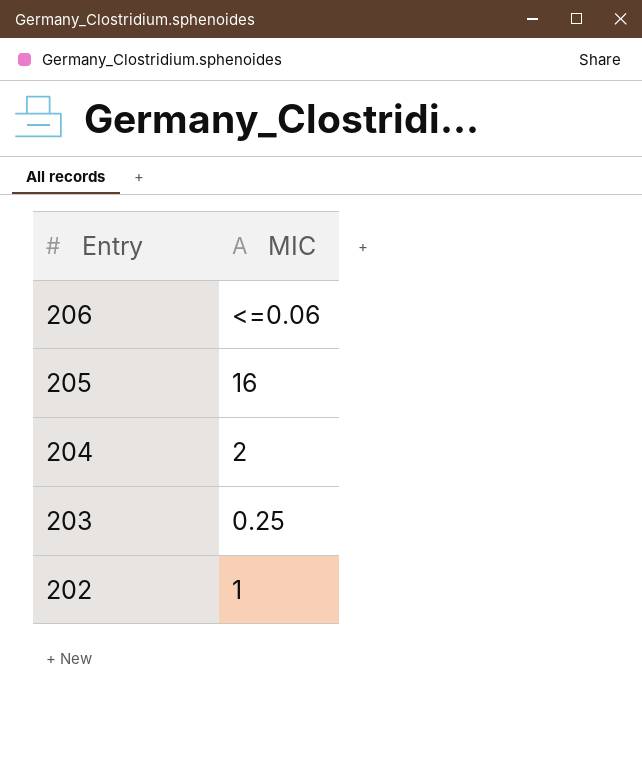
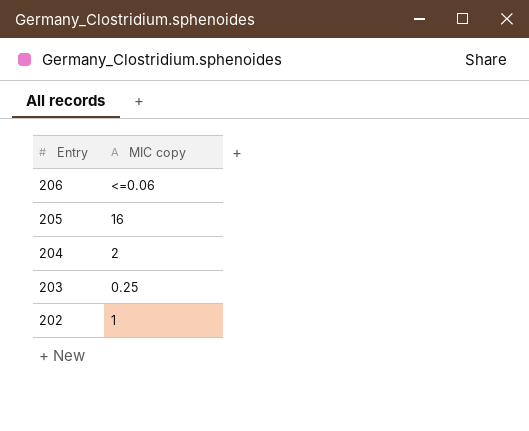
column name: MIC -> MIC copy

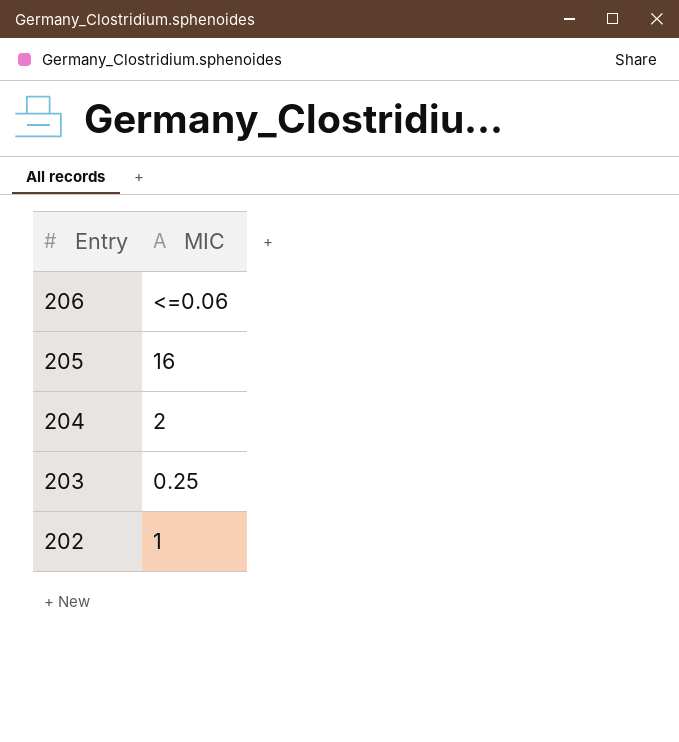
column name: MIC copy -> MIC

